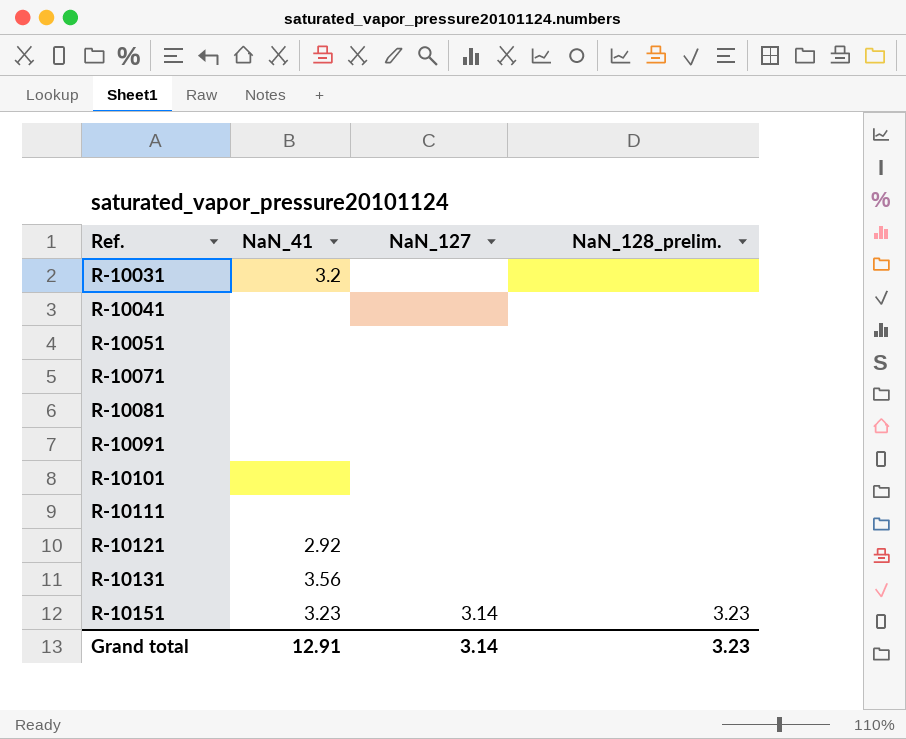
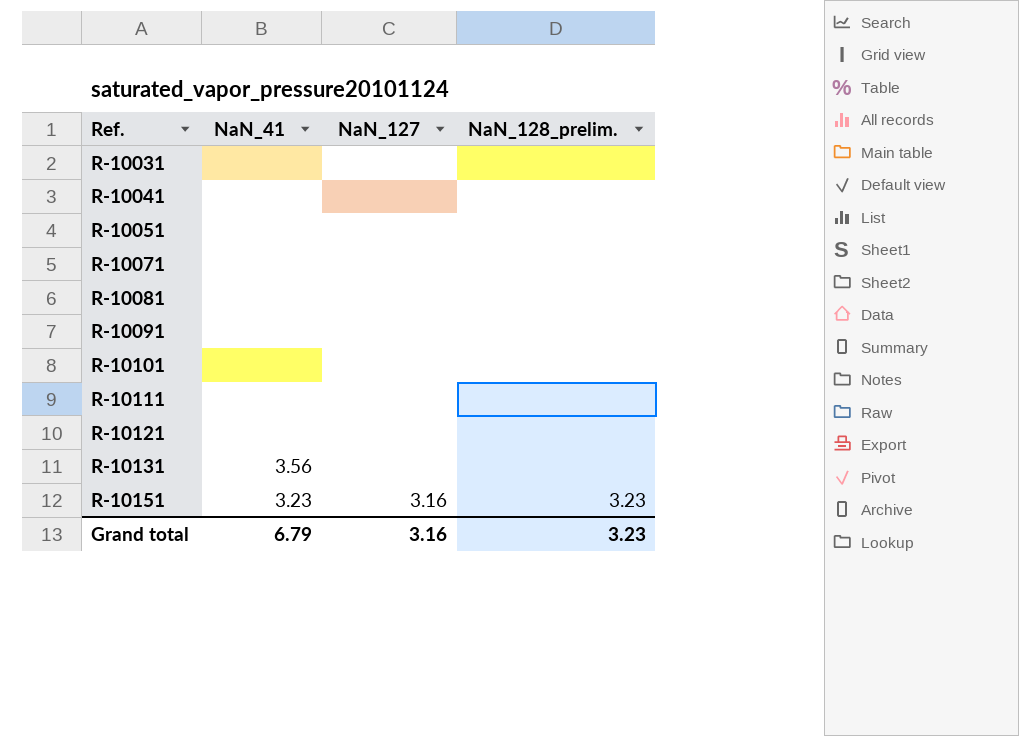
R-10031 | NaN_41: 3.2 -> none
R-10121 | NaN_41: 2.92 -> none
R-10151 | NaN_127: 3.14 -> 3.16
Grand total | NaN_41: 12.91 -> 6.79
Grand total | NaN_127: 3.14 -> 3.16

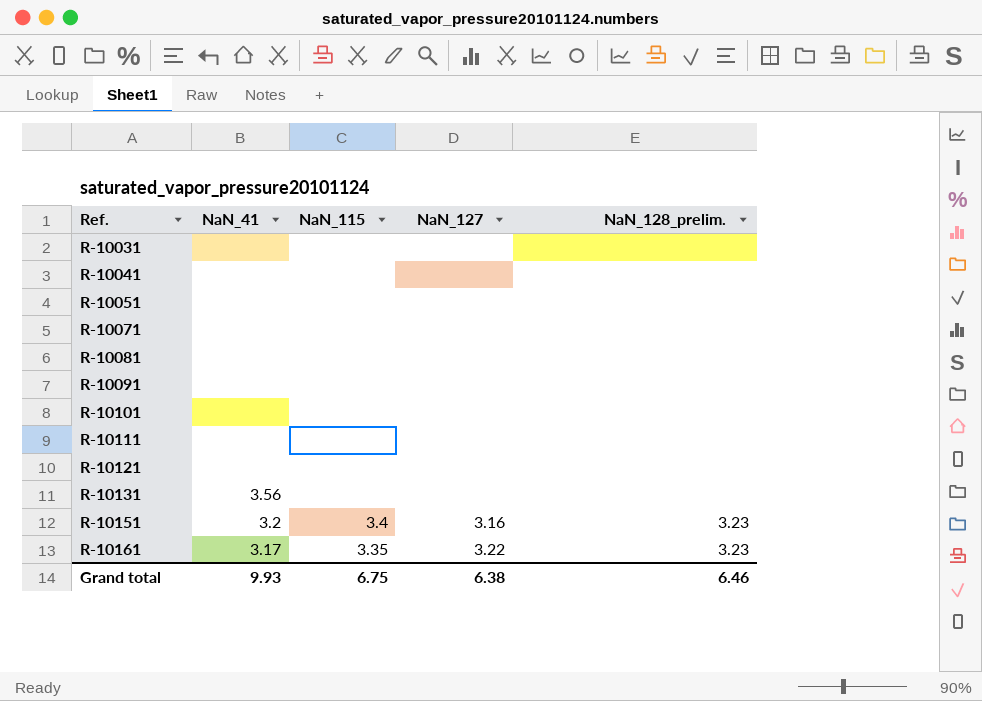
column NaN_115 | position: none -> 3
R-10151 | NaN_41: 3.23 -> 3.2
row R-10161: none -> 3.17 | 3.35 | 3.22 | 3.23
Grand total | NaN_41: 6.79 -> 9.93
Grand total | NaN_127: 3.16 -> 6.38
Grand total | NaN_128_prelim.: 3.23 -> 6.46

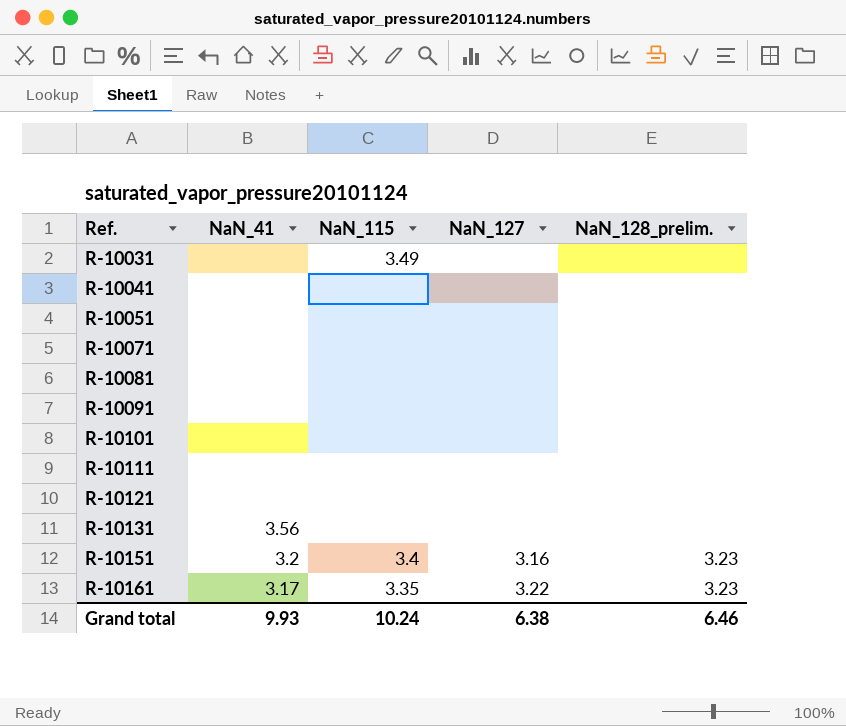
R-10031 | NaN_115: none -> 3.49
Grand total | NaN_115: 6.75 -> 10.24

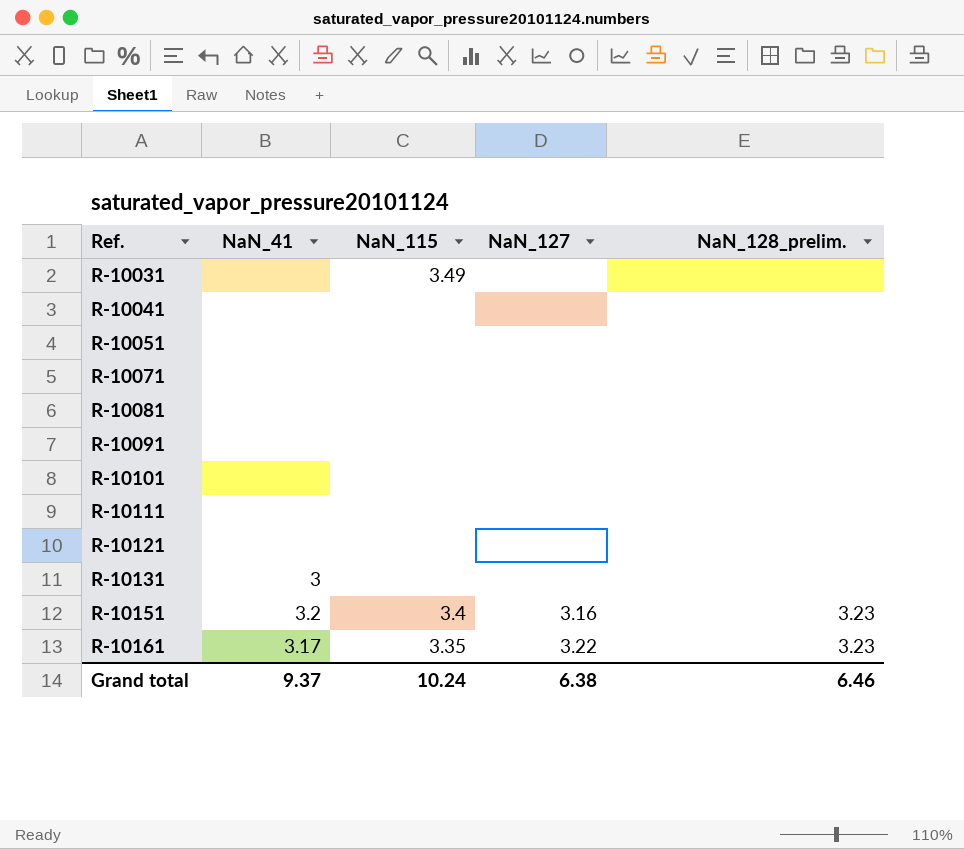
R-10131 | NaN_41: 3.56 -> 3
Grand total | NaN_41: 9.93 -> 9.37

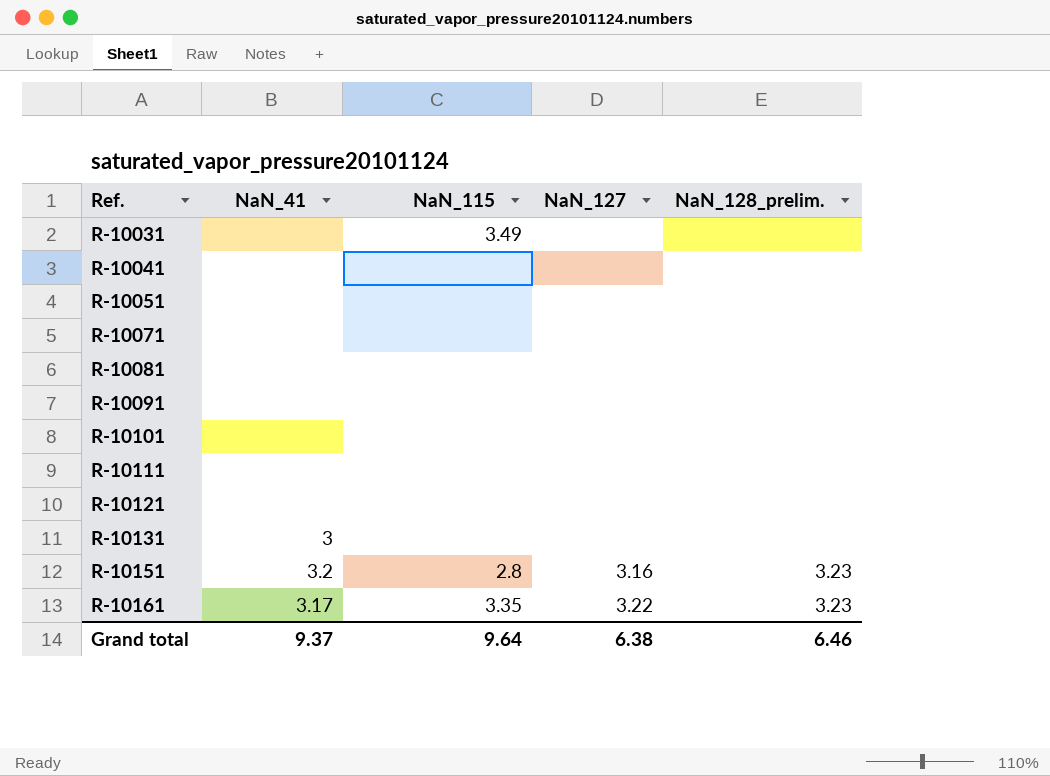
R-10151 | NaN_115: 3.4 -> 2.8
Grand total | NaN_115: 10.24 -> 9.64

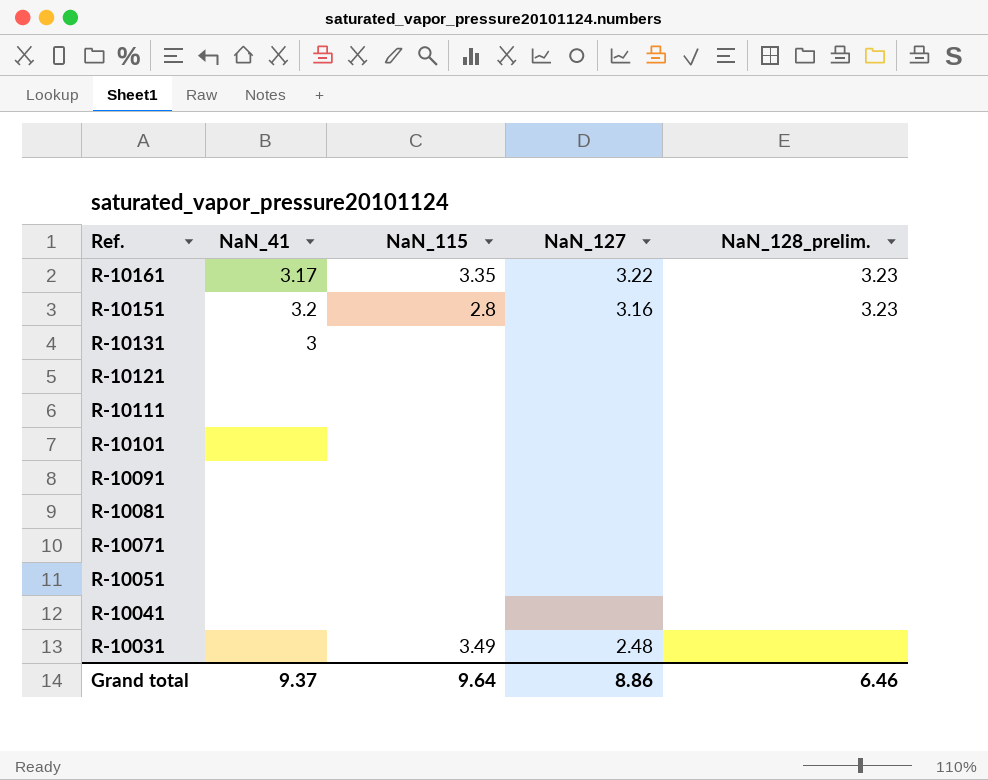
row order: Ref. ascending -> Ref. descending
R-10031 | NaN_127: none -> 2.48
Grand total | NaN_127: 6.38 -> 8.86

